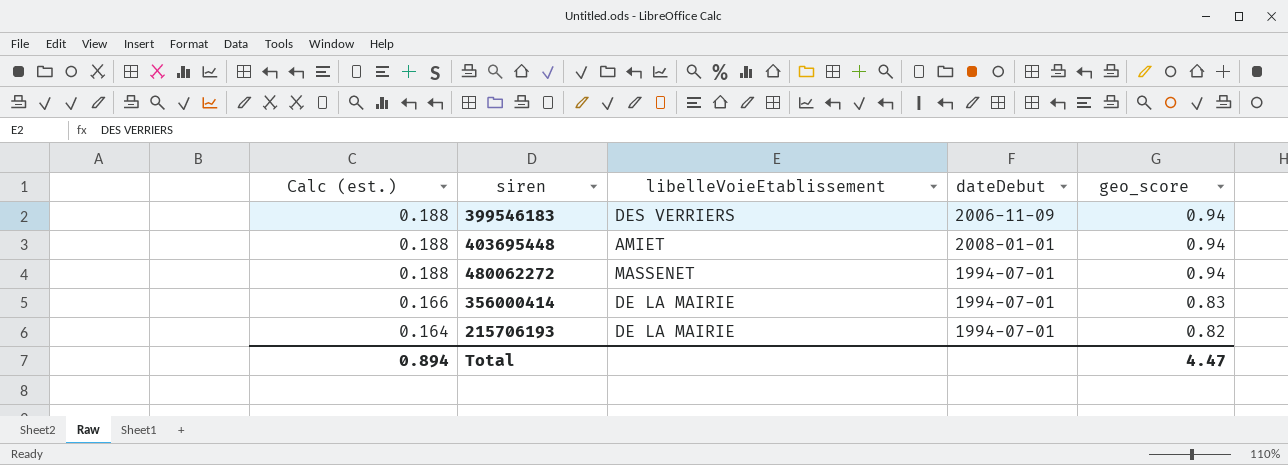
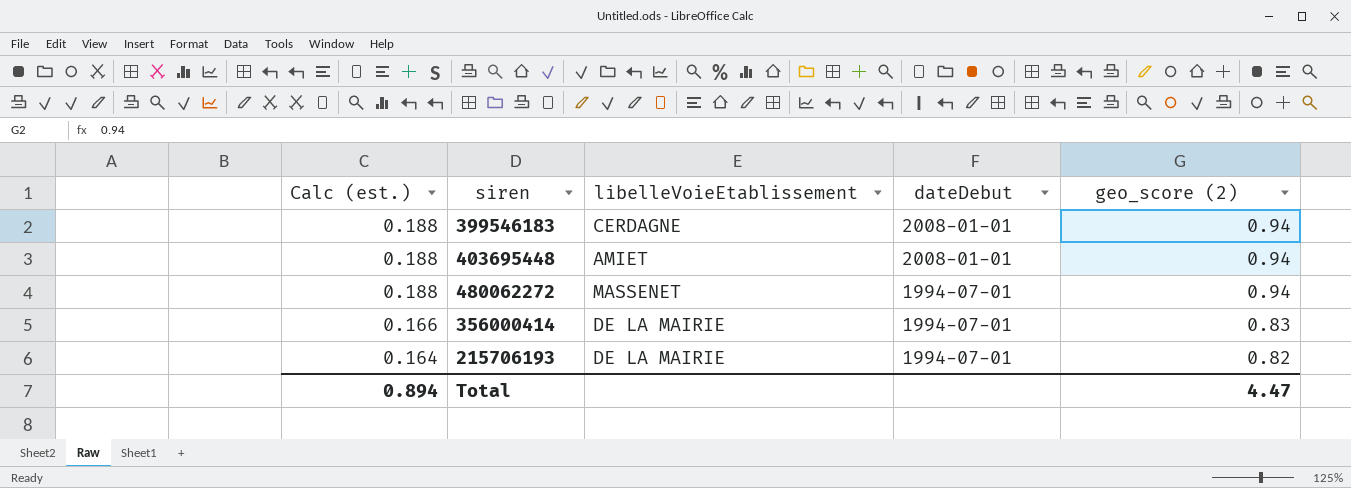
column name: geo_score -> geo_score (2)
399546183 | libelleVoieEtablissement: DES VERRIERS -> CERDAGNE
399546183 | dateDebut: 2006-11-09 -> 2008-01-01

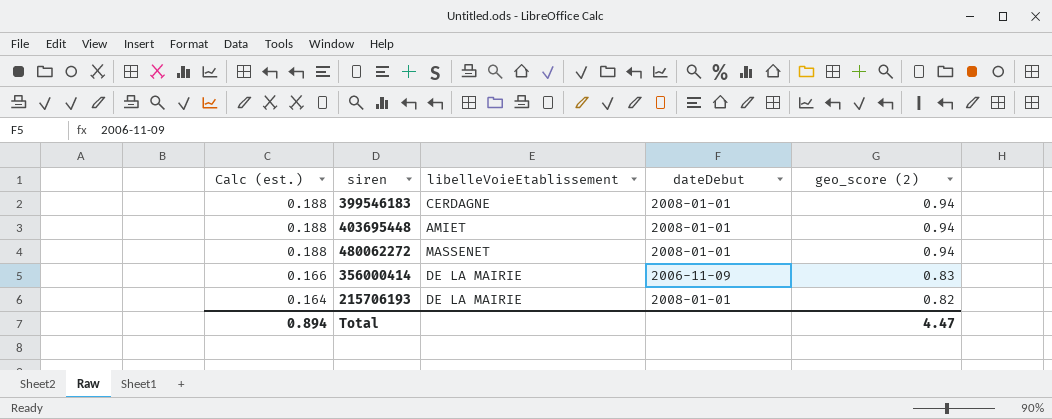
480062272 | dateDebut: 1994-07-01 -> 2008-01-01
356000414 | dateDebut: 1994-07-01 -> 2006-11-09
215706193 | dateDebut: 1994-07-01 -> 2008-01-01

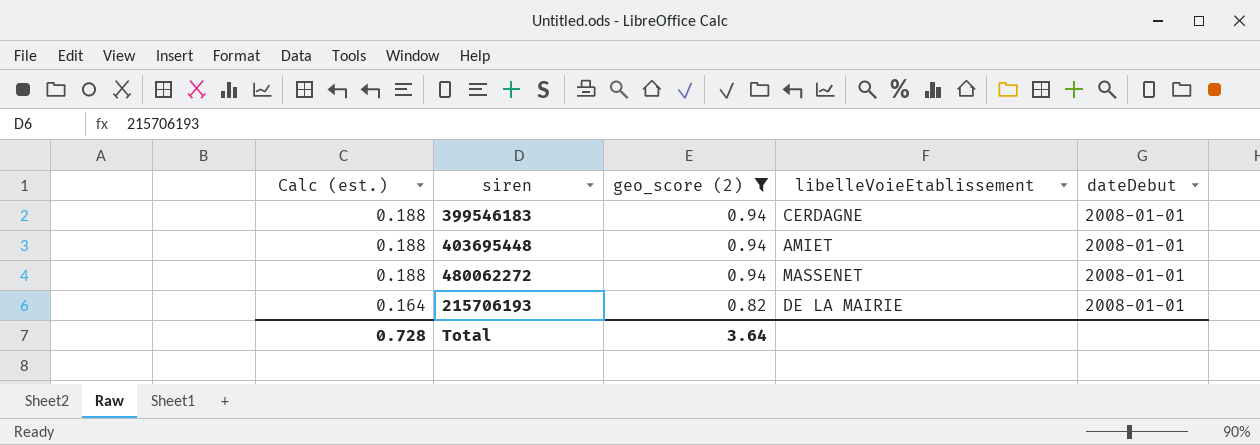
filter: none -> geo_score (2) != 0.83
column geo_score (2) | position: 5 -> 3
Total | Calc (est.): 0.894 -> 0.728
Total | geo_score (2): 4.47 -> 3.64

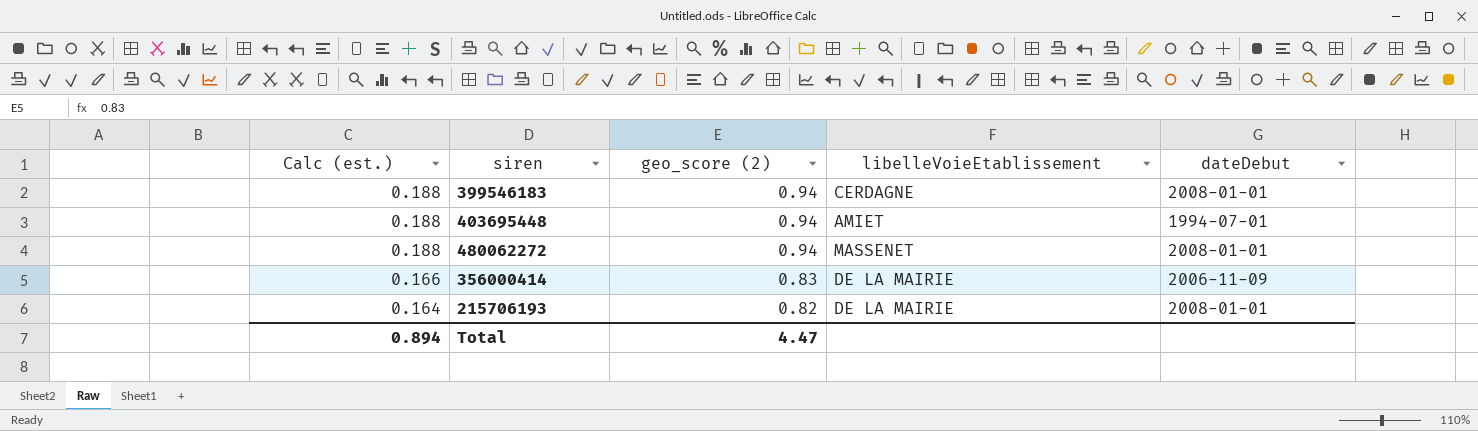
filter: geo_score (2) != 0.83 -> none
403695448 | dateDebut: 2008-01-01 -> 1994-07-01
Total | Calc (est.): 0.728 -> 0.894
Total | geo_score (2): 3.64 -> 4.47

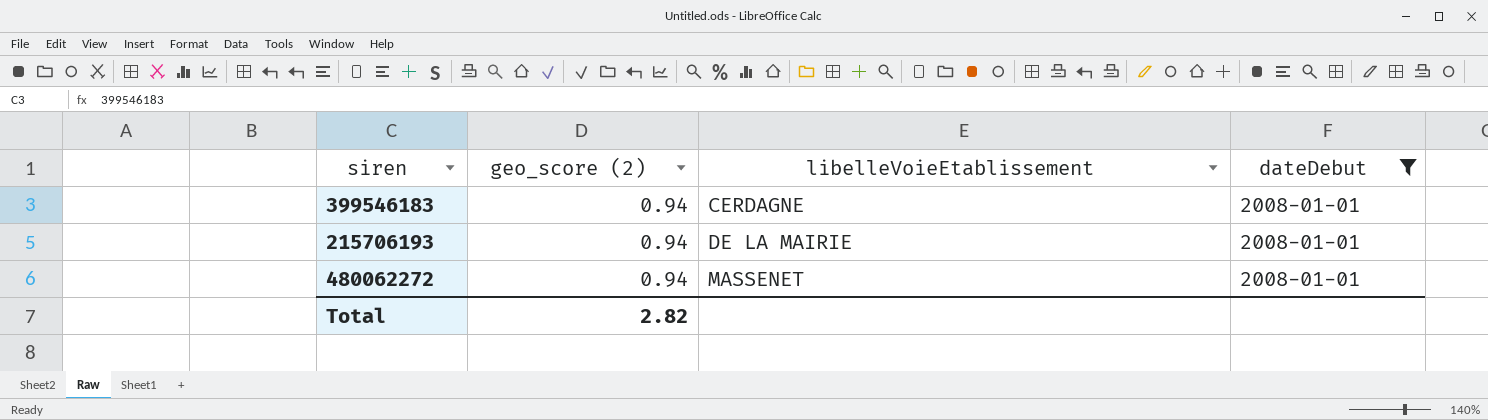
filter: none -> dateDebut = 2008-01-01
row order: Calc (est.) descending -> libelleVoieEtablissement ascending
column Calc (est.) | formula: [geo_score (2)] * 0.2 -> none
215706193 | geo_score (2): 0.82 -> 0.94
Total | geo_score (2): 4.47 -> 2.82

